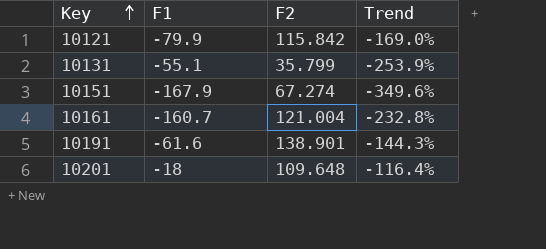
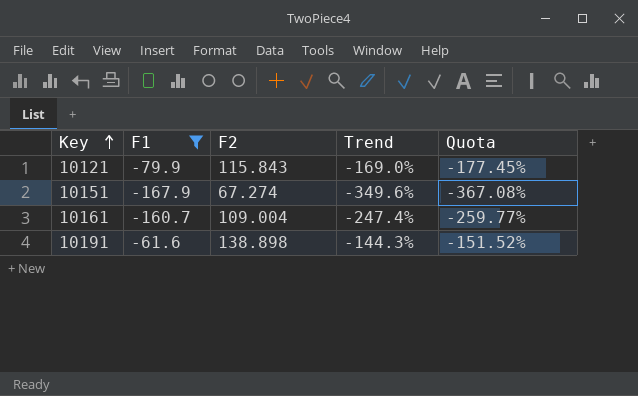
filter: none -> F1 <= -61.6
column Quota | formula: none -> [Trend] * 1.05
10121 | F2: 115.842 -> 115.843
10161 | F2: 121.004 -> 109.004
10161 | Trend: -232.8% -> -247.4%
10191 | F2: 138.901 -> 138.898

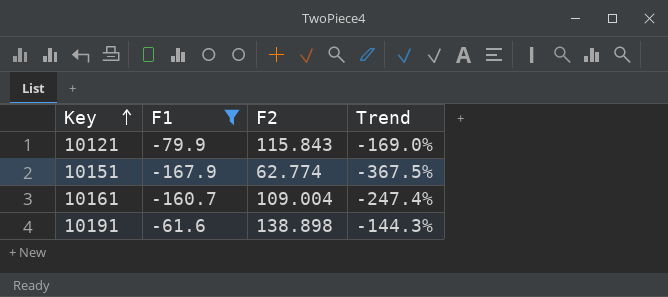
column Quota | formula: [Trend] * 1.05 -> none
10151 | F2: 67.274 -> 62.774
10151 | Trend: -349.6% -> -367.5%

